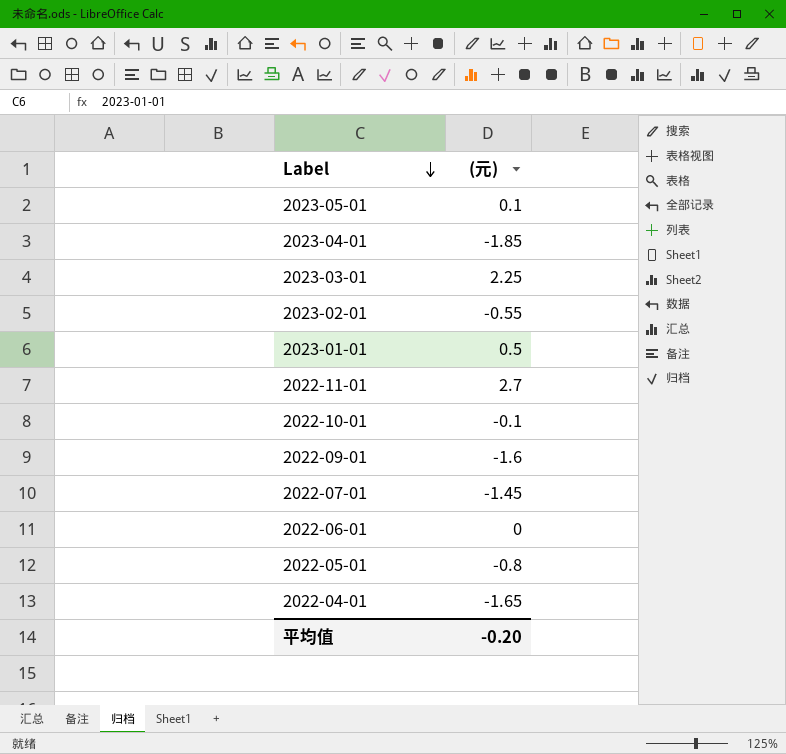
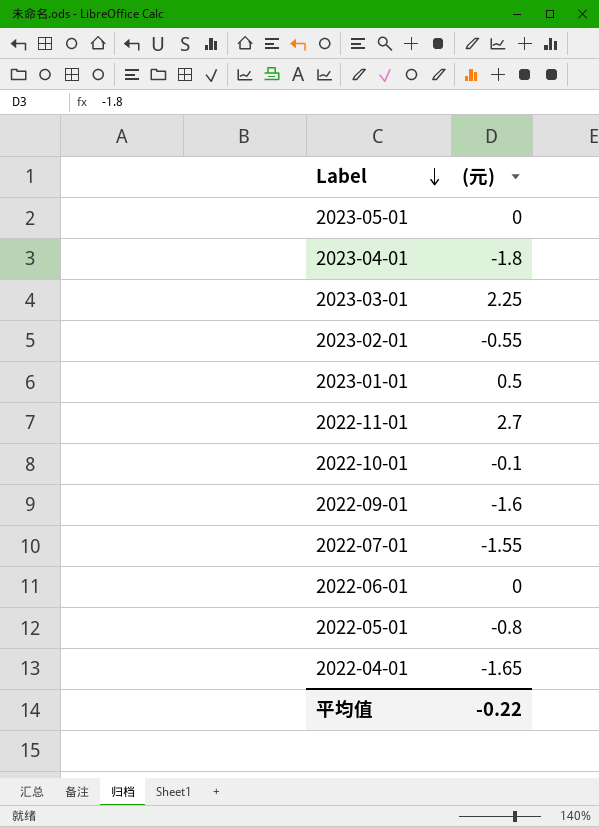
2023-05-01 | (元): 0.1 -> 0
2023-04-01 | (元): -1.85 -> -1.8
2022-07-01 | (元): -1.45 -> -1.55
平均值 | (元): -0.20 -> -0.22

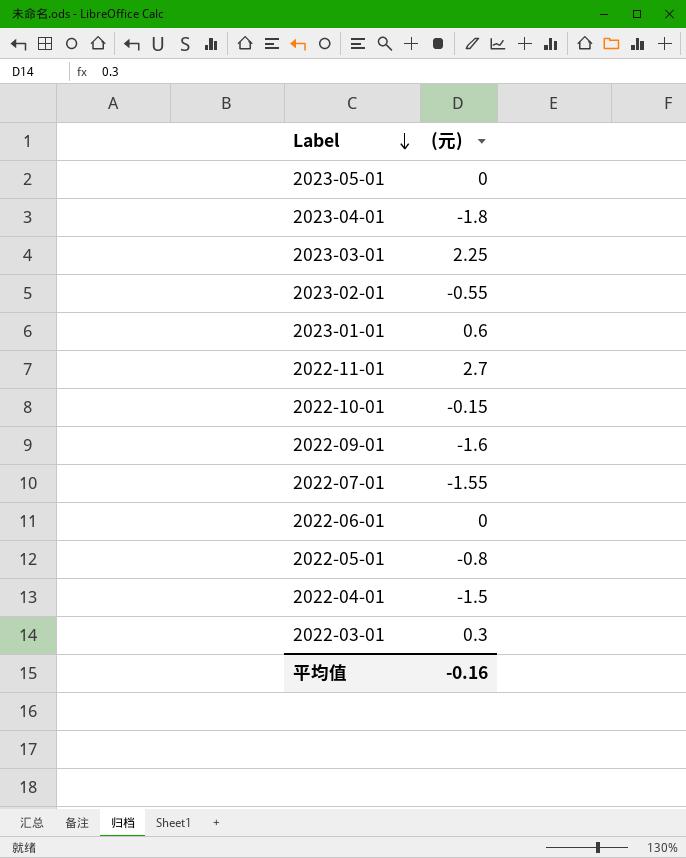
2023-01-01 | (元): 0.5 -> 0.6
2022-10-01 | (元): -0.1 -> -0.15
2022-04-01 | (元): -1.65 -> -1.5
row 2022-03-01: none -> 0.3
平均值 | (元): -0.22 -> -0.16

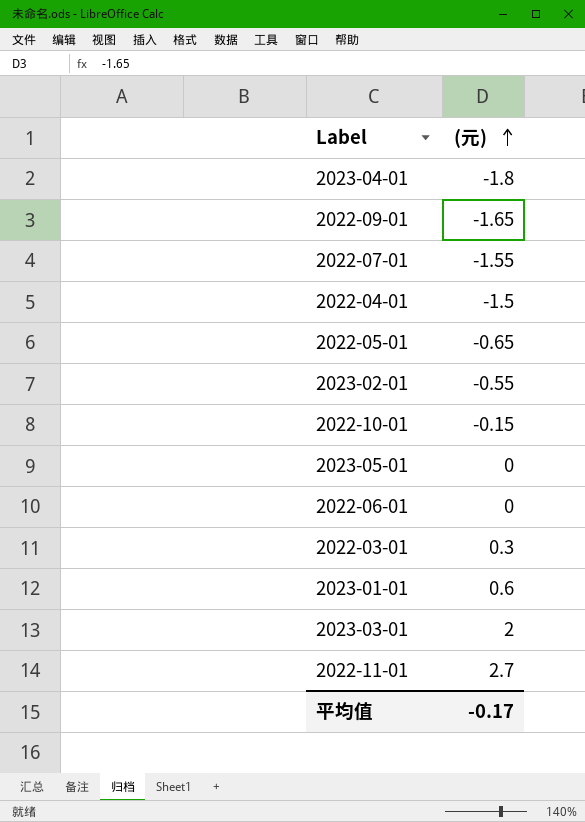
row order: Label descending -> (元) ascending
2022-09-01 | (元): -1.6 -> -1.65
2022-05-01 | (元): -0.8 -> -0.65
2023-03-01 | (元): 2.25 -> 2
平均值 | (元): -0.16 -> -0.17

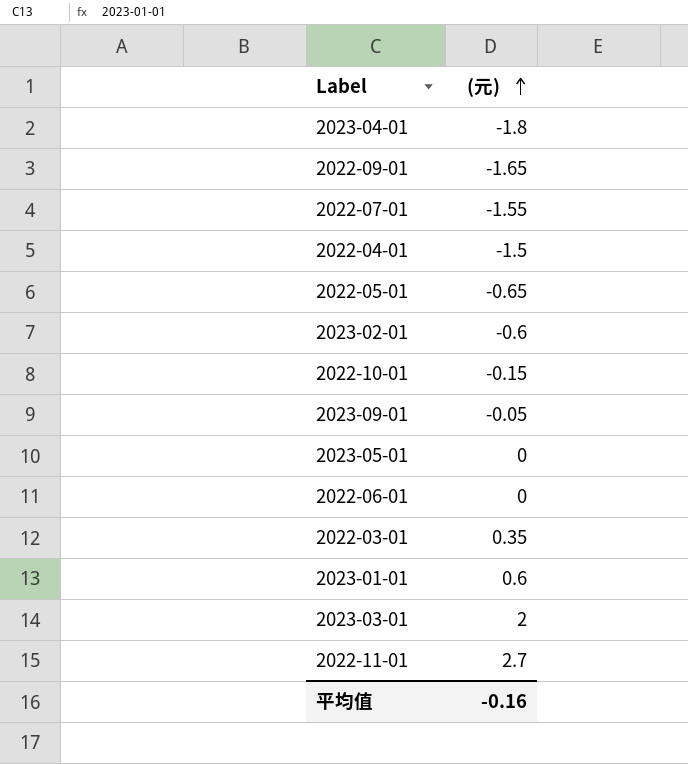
2023-02-01 | (元): -0.55 -> -0.6
row 2023-09-01: none -> -0.05
2022-03-01 | (元): 0.3 -> 0.35
平均值 | (元): -0.17 -> -0.16

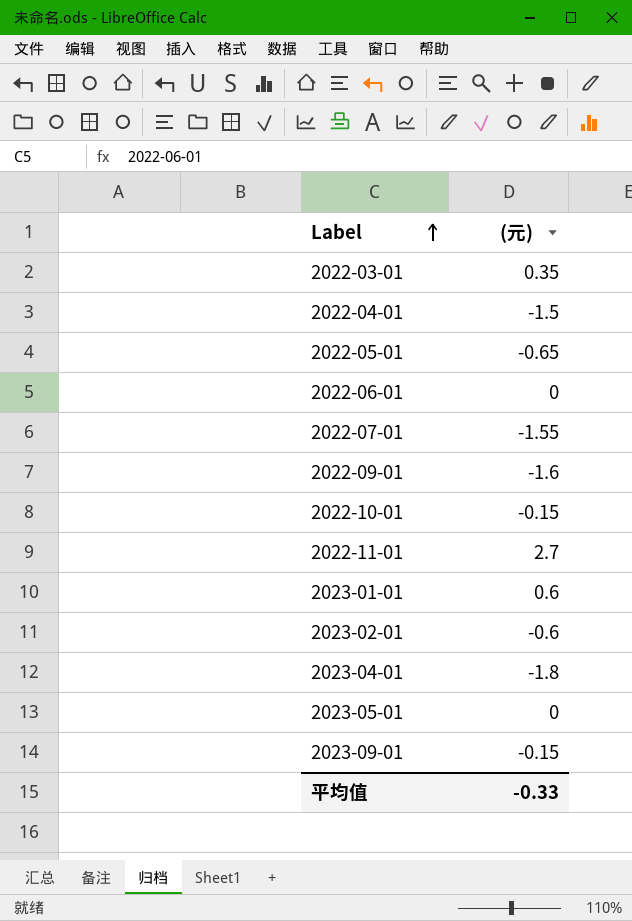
row order: (元) ascending -> Label ascending
row 2023-03-01: 2 -> none
2022-09-01 | (元): -1.65 -> -1.6
2023-09-01 | (元): -0.05 -> -0.15
平均值 | (元): -0.16 -> -0.33

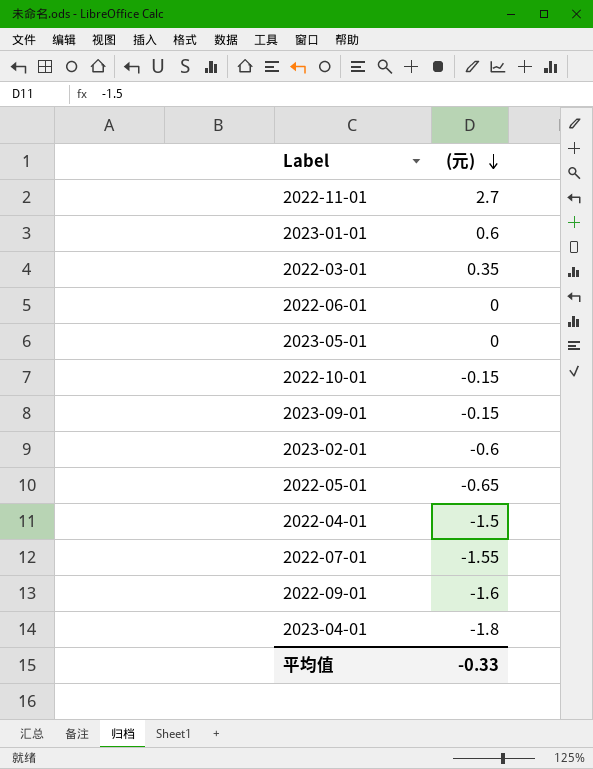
row order: Label ascending -> (元) descending

